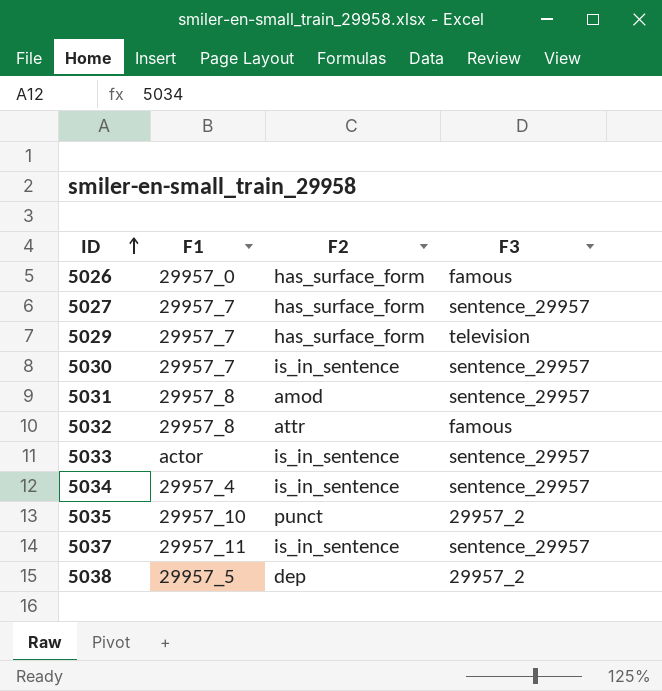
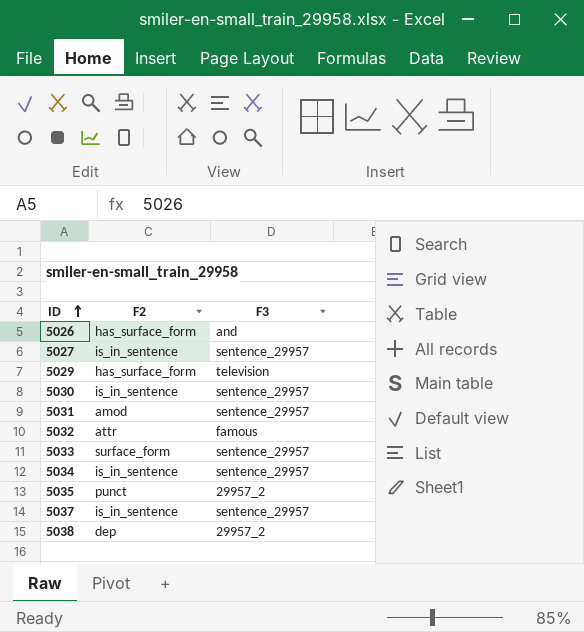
column F1 | position: 2 -> none
5026 | F3: famous -> and
5027 | F2: has_surface_form -> is_in_sentence
5033 | F2: is_in_sentence -> surface_form

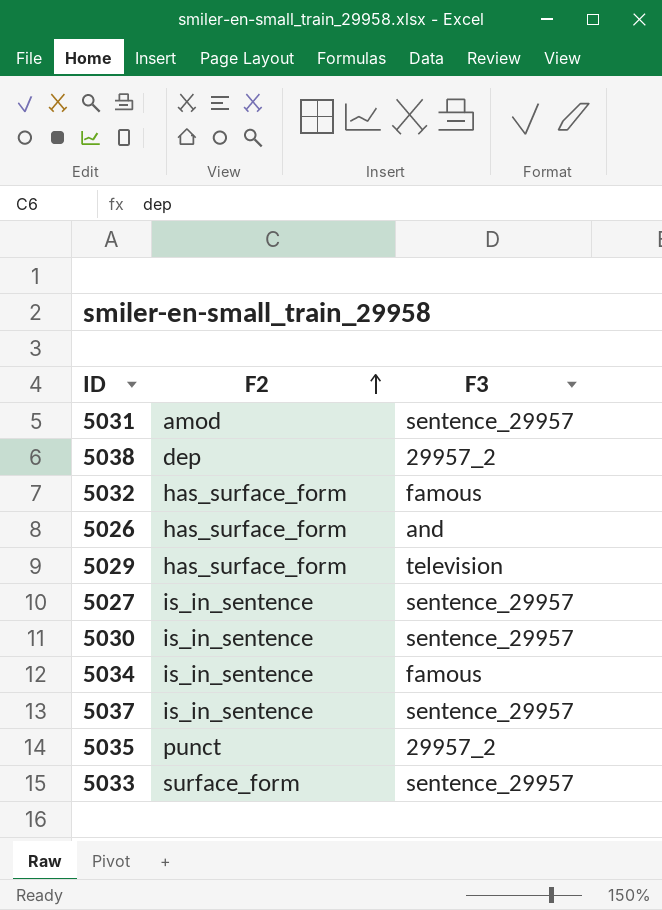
row order: ID ascending -> F2 ascending
5032 | F2: attr -> has_surface_form
5034 | F3: sentence_29957 -> famous

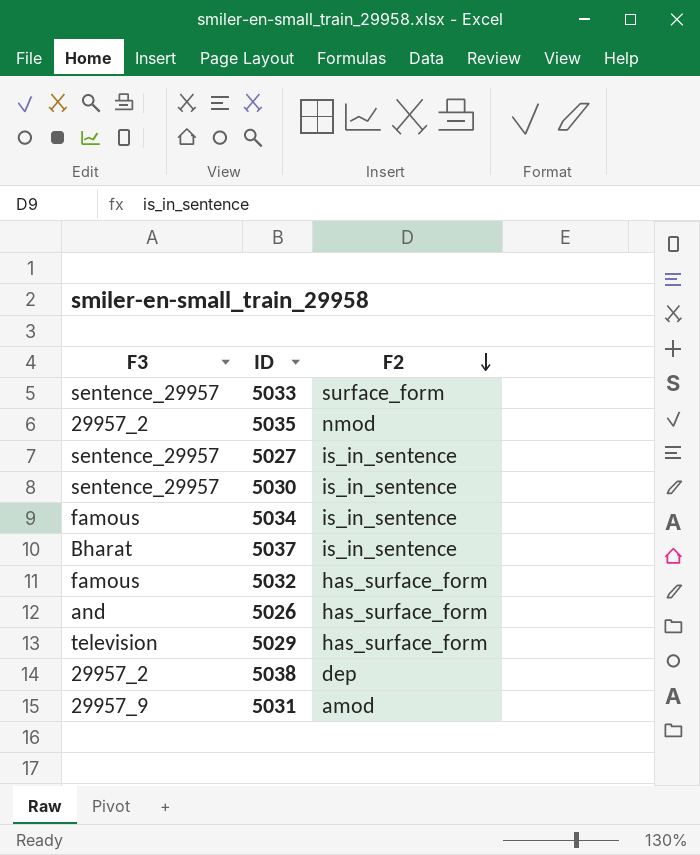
row order: F2 ascending -> F2 descending
column F3 | position: 3 -> 1
5035 | F2: punct -> nmod
5037 | F3: sentence_29957 -> Bharat
5031 | F3: sentence_29957 -> 29957_9

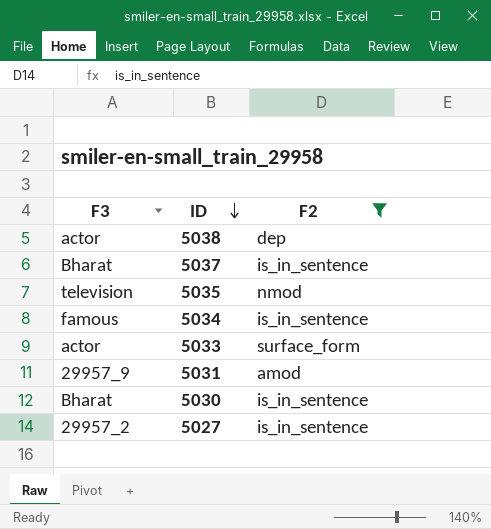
filter: none -> F2 != has_surface_form
row order: F2 descending -> ID descending
5038 | F3: 29957_2 -> actor
5035 | F3: 29957_2 -> television
5033 | F3: sentence_29957 -> actor
5030 | F3: sentence_29957 -> Bharat
5027 | F3: sentence_29957 -> 29957_2

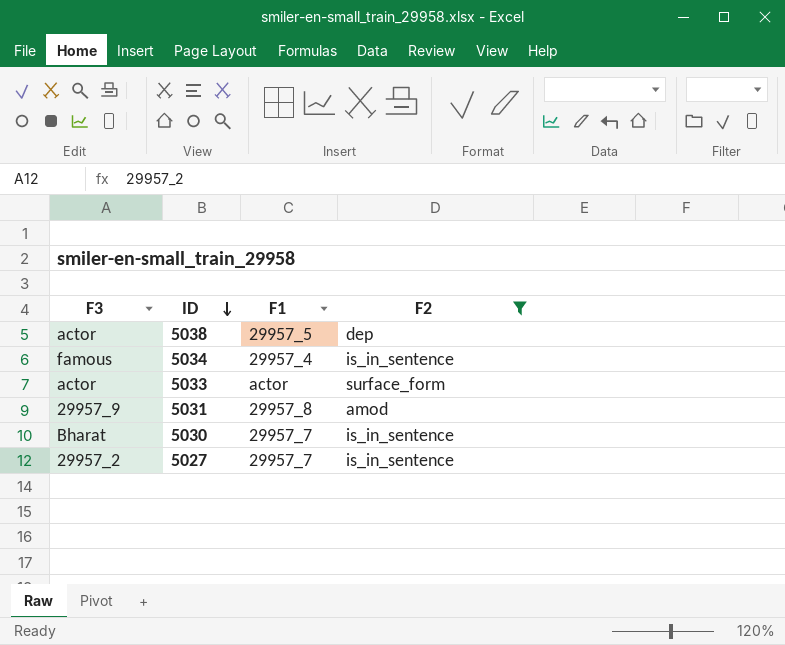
column F1 | position: none -> 3
row 5037: Bharat | is_in_sentence -> none
row 5035: television | nmod -> none

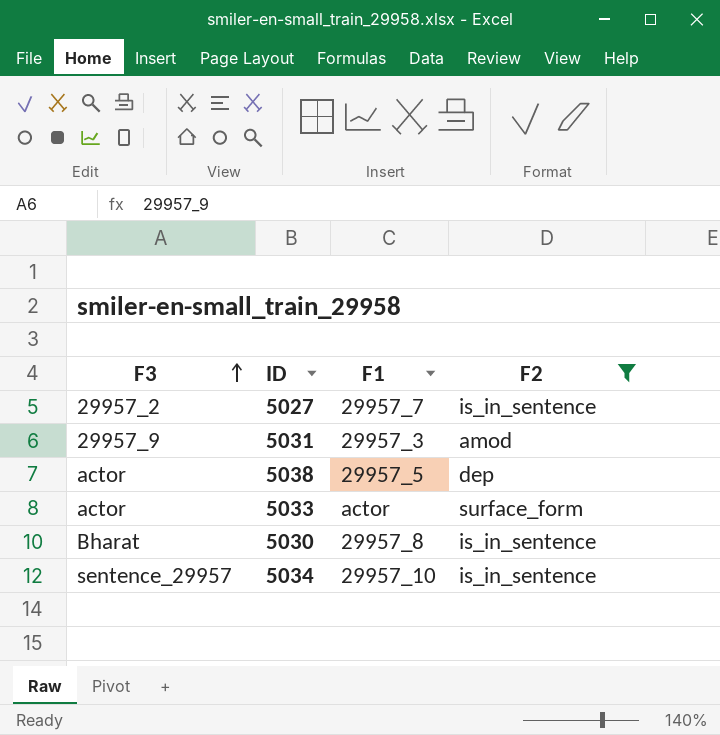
row order: ID descending -> F3 ascending
5031 | F1: 29957_8 -> 29957_3
5030 | F1: 29957_7 -> 29957_8
5034 | F3: famous -> sentence_29957
5034 | F1: 29957_4 -> 29957_10

